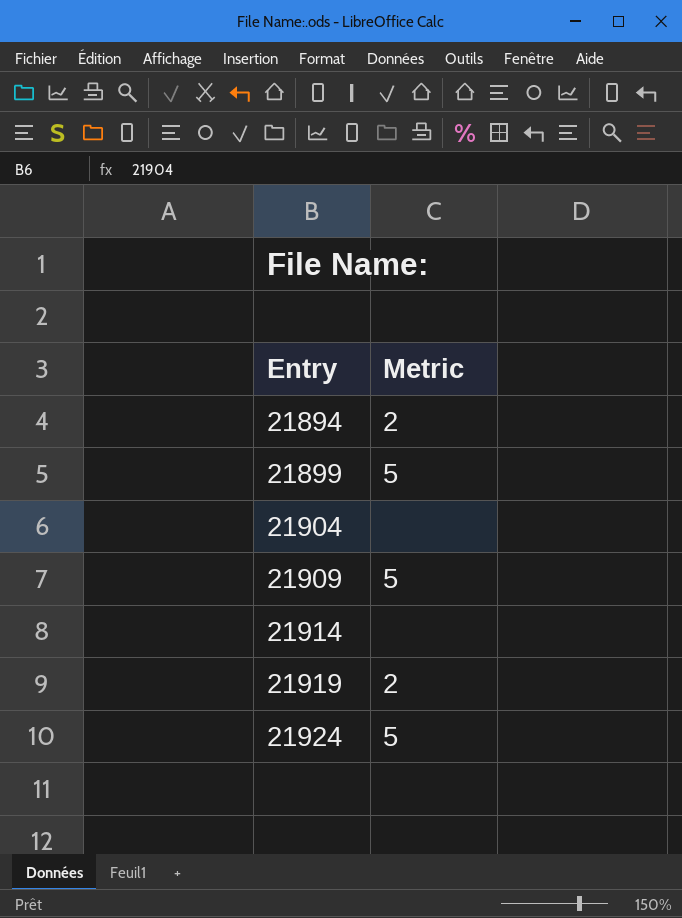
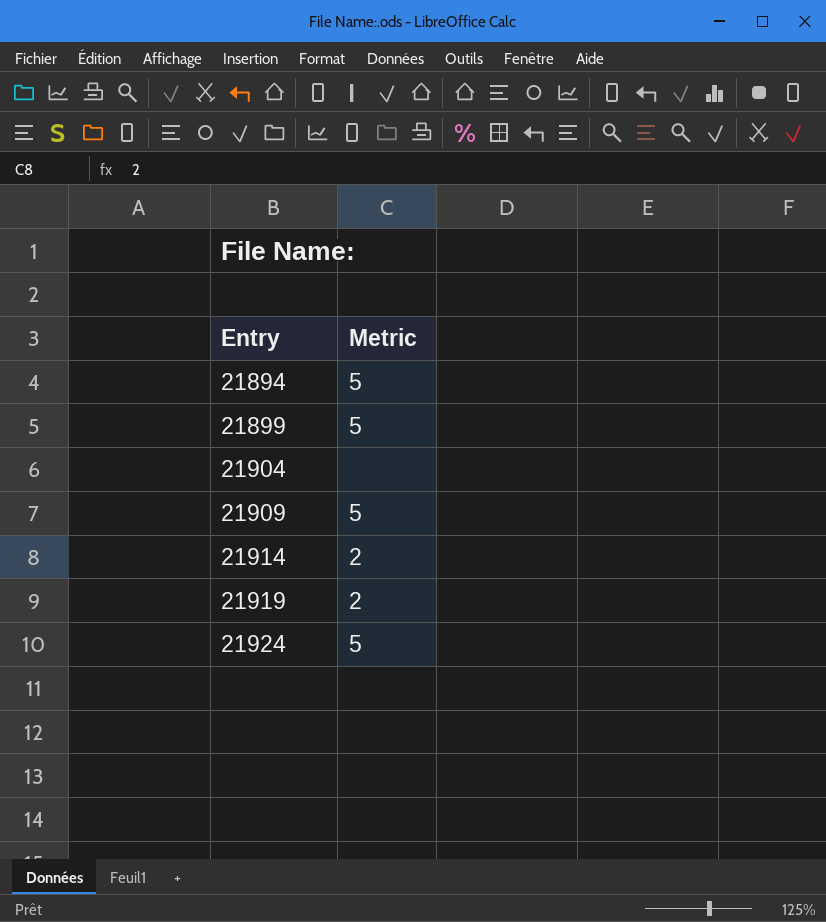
21894 | Metric: 2 -> 5
21914 | Metric: none -> 2

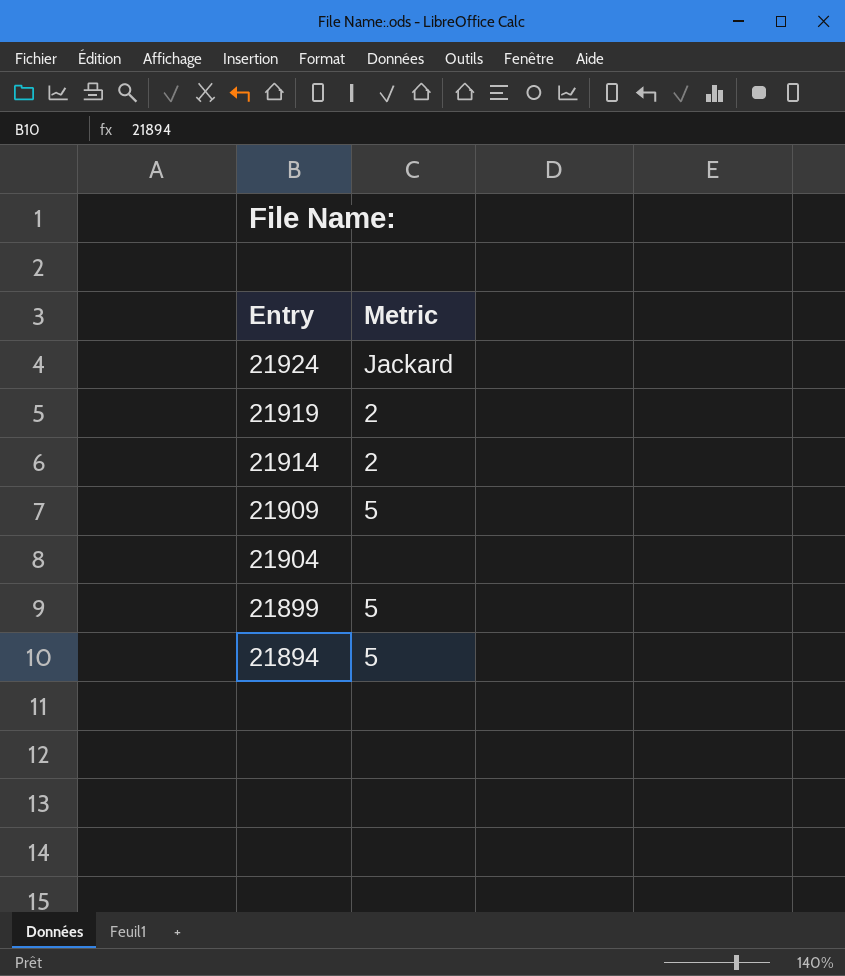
row order: Entry ascending -> Entry descending
21924 | Metric: 5 -> Jackard

